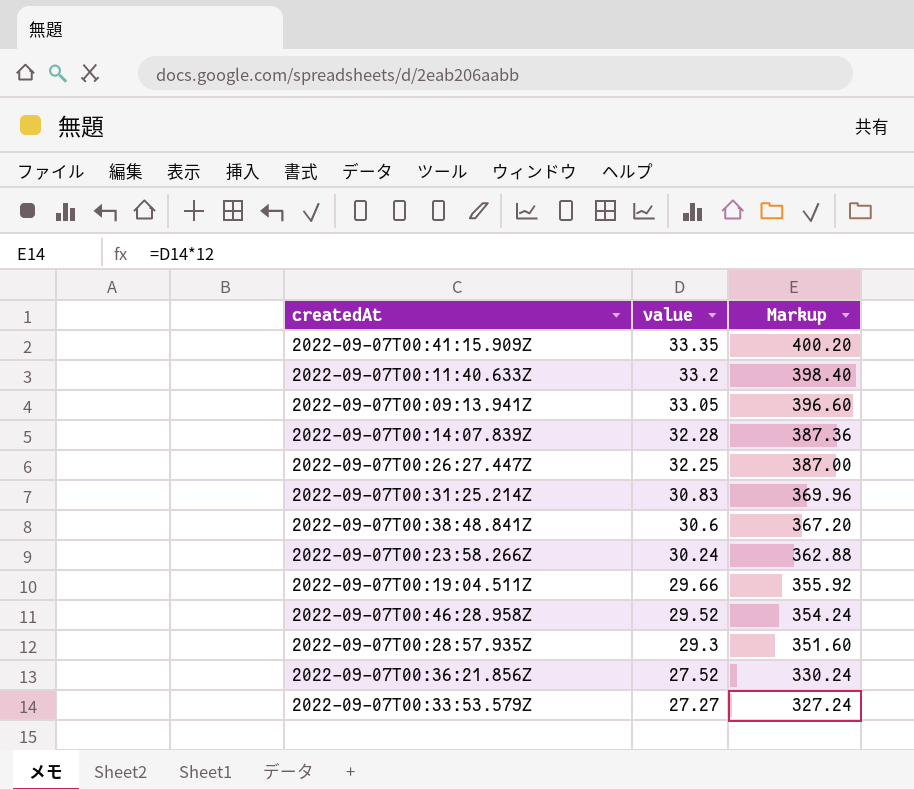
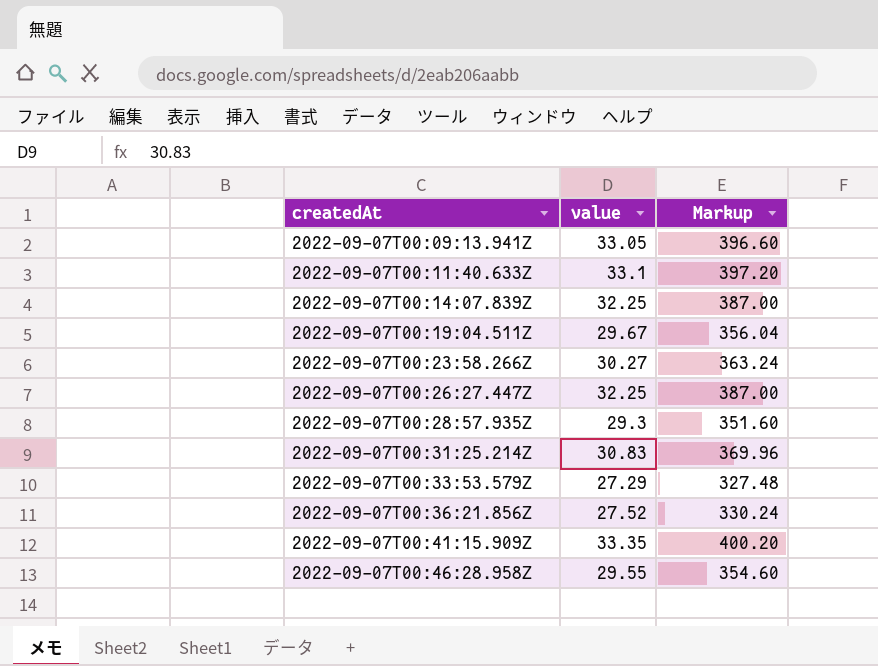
row order: value descending -> createdAt ascending
row 2022-09-07T00:38:48.841Z: 30.6 | 367.20 -> none
2022-09-07T00:11:40.633Z | value: 33.2 -> 33.1
2022-09-07T00:11:40.633Z | Markup: 398.40 -> 397.20
2022-09-07T00:14:07.839Z | value: 32.28 -> 32.25
2022-09-07T00:14:07.839Z | Markup: 387.36 -> 387.00
2022-09-07T00:19:04.511Z | value: 29.66 -> 29.67
2022-09-07T00:19:04.511Z | Markup: 355.92 -> 356.04
2022-09-07T00:23:58.266Z | value: 30.24 -> 30.27
2022-09-07T00:23:58.266Z | Markup: 362.88 -> 363.24
2022-09-07T00:33:53.579Z | value: 27.27 -> 27.29
2022-09-07T00:33:53.579Z | Markup: 327.24 -> 327.48
2022-09-07T00:46:28.958Z | value: 29.52 -> 29.55
2022-09-07T00:46:28.958Z | Markup: 354.24 -> 354.60

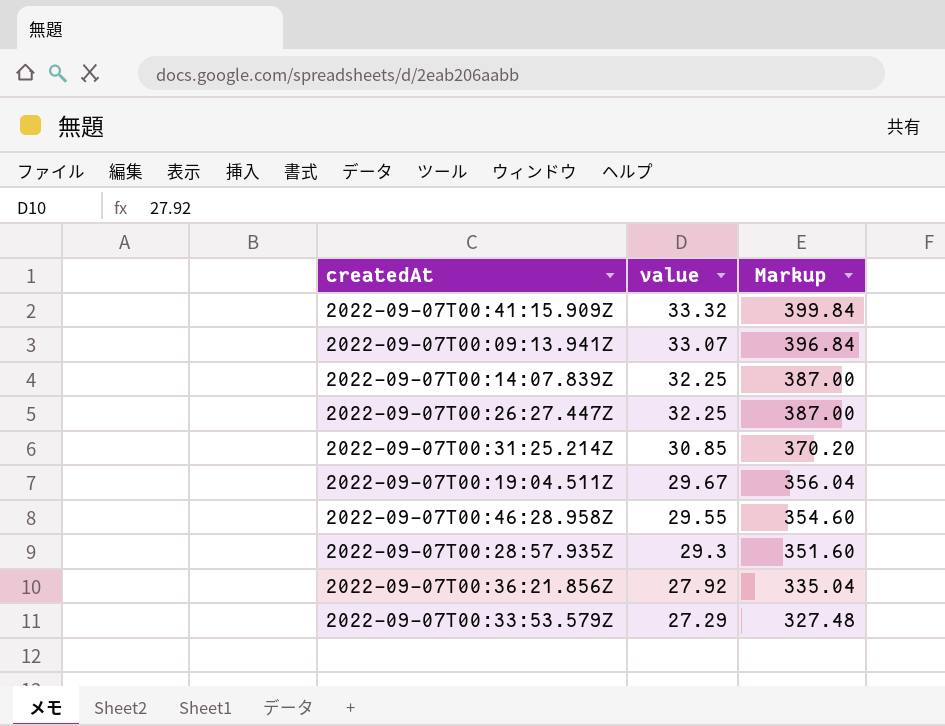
row order: createdAt ascending -> value descending
row 2022-09-07T00:11:40.633Z: 33.1 | 397.20 -> none
row 2022-09-07T00:23:58.266Z: 30.27 | 363.24 -> none
2022-09-07T00:41:15.909Z | value: 33.35 -> 33.32
2022-09-07T00:41:15.909Z | Markup: 400.20 -> 399.84
2022-09-07T00:09:13.941Z | value: 33.05 -> 33.07
2022-09-07T00:09:13.941Z | Markup: 396.60 -> 396.84
2022-09-07T00:31:25.214Z | value: 30.83 -> 30.85
2022-09-07T00:31:25.214Z | Markup: 369.96 -> 370.20
2022-09-07T00:36:21.856Z | value: 27.52 -> 27.92
2022-09-07T00:36:21.856Z | Markup: 330.24 -> 335.04

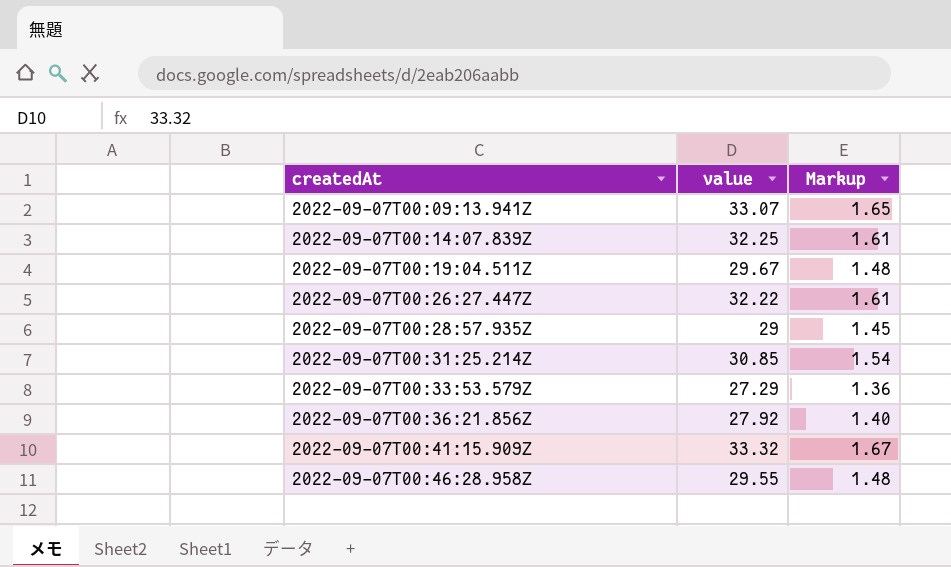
row order: value descending -> createdAt ascending
column Markup | formula: [value] * 12 -> [value] * 0.05
2022-09-07T00:26:27.447Z | value: 32.25 -> 32.22
2022-09-07T00:28:57.935Z | value: 29.3 -> 29

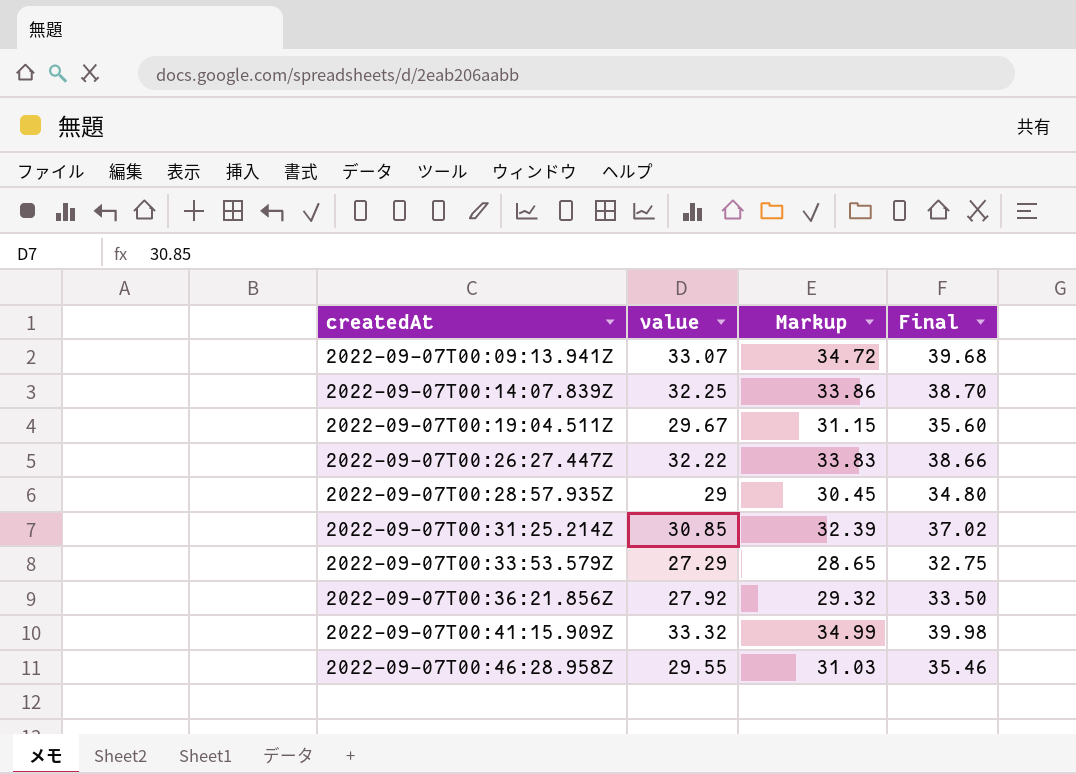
column Markup | formula: [value] * 0.05 -> [value] * 1.05
column Final | formula: none -> [value] * 1.2

